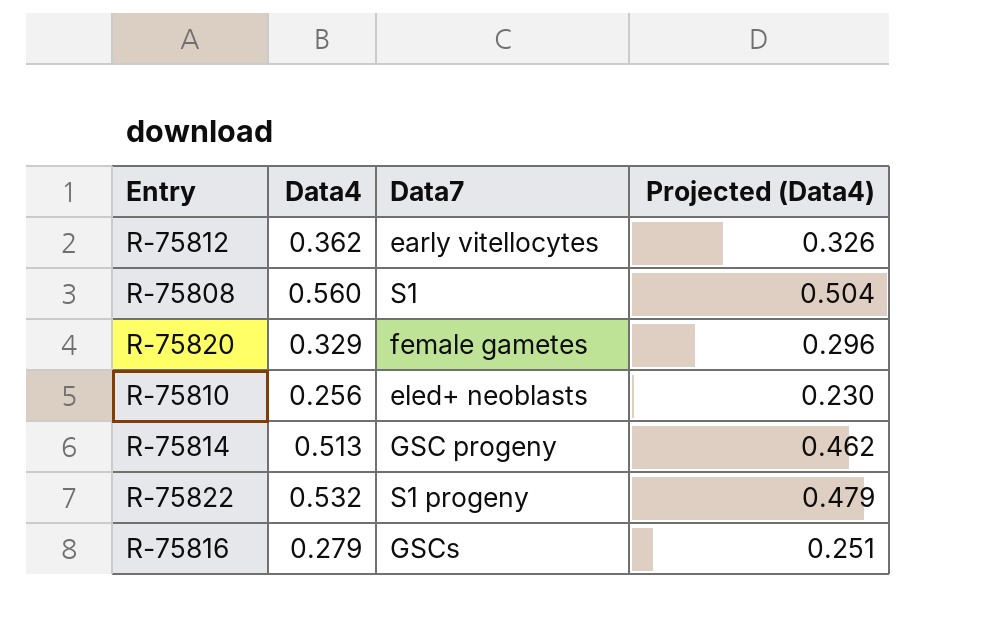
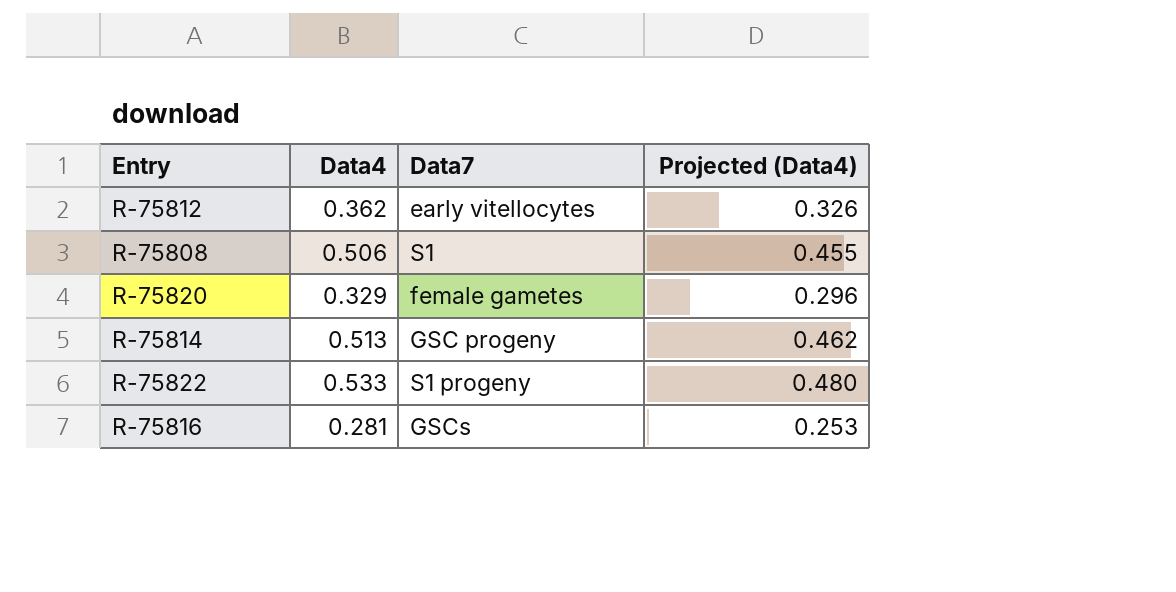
row R-75810: 0.256 | eled+ neoblasts | 0.230 -> none
R-75808 | Data4: 0.560 -> 0.506
R-75808 | Projected (Data4): 0.504 -> 0.455
R-75822 | Data4: 0.532 -> 0.533
R-75822 | Projected (Data4): 0.479 -> 0.480
R-75816 | Data4: 0.279 -> 0.281
R-75816 | Projected (Data4): 0.251 -> 0.253

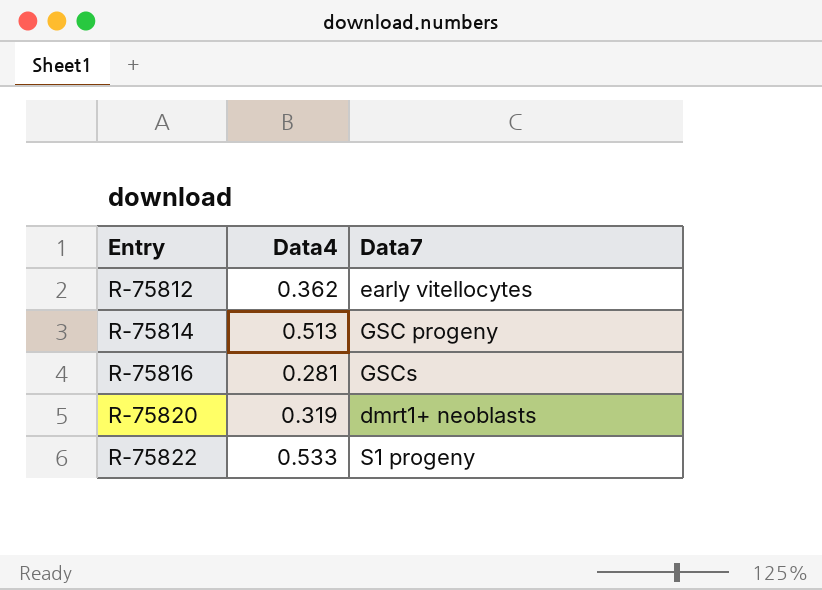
row order: none -> Entry ascending
column Projected (Data4) | formula: [Data4] * 0.9 -> none
row R-75808: 0.506 | S1 | 0.455 -> none
R-75820 | Data4: 0.329 -> 0.319
R-75820 | Data7: female gametes -> dmrt1+ neoblasts

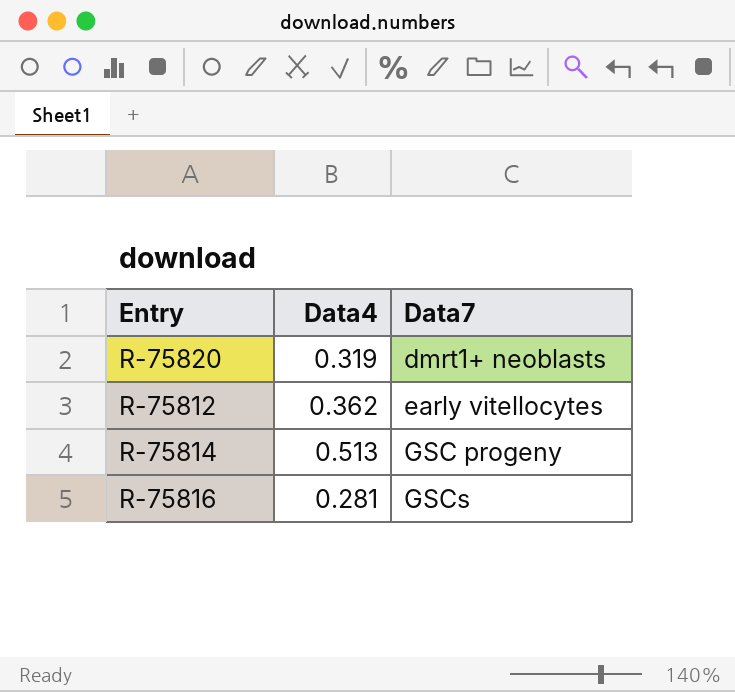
row order: Entry ascending -> Data7 ascending
row R-75822: 0.533 | S1 progeny -> none

